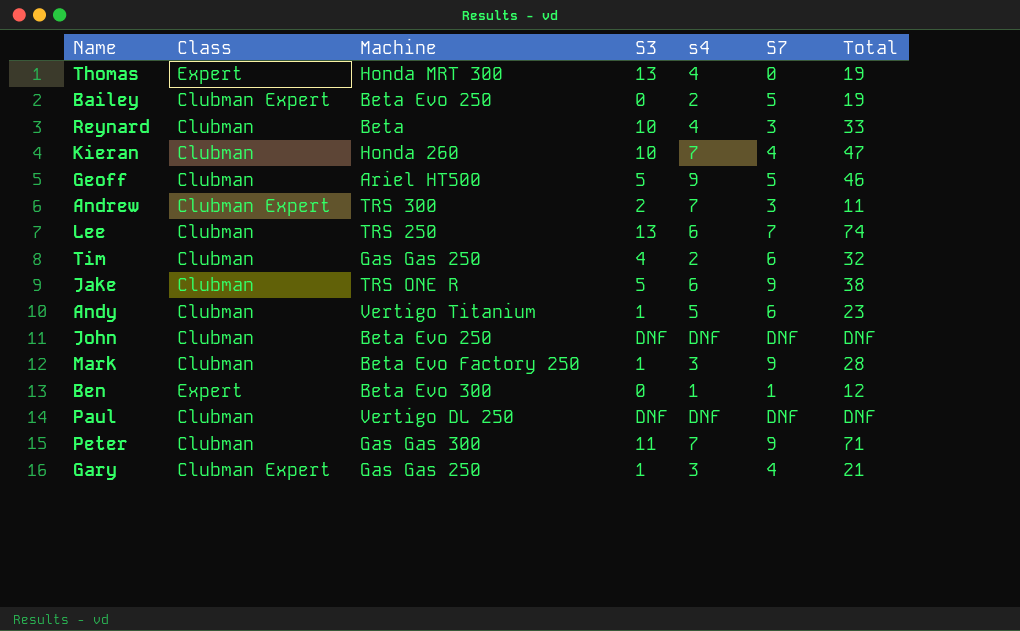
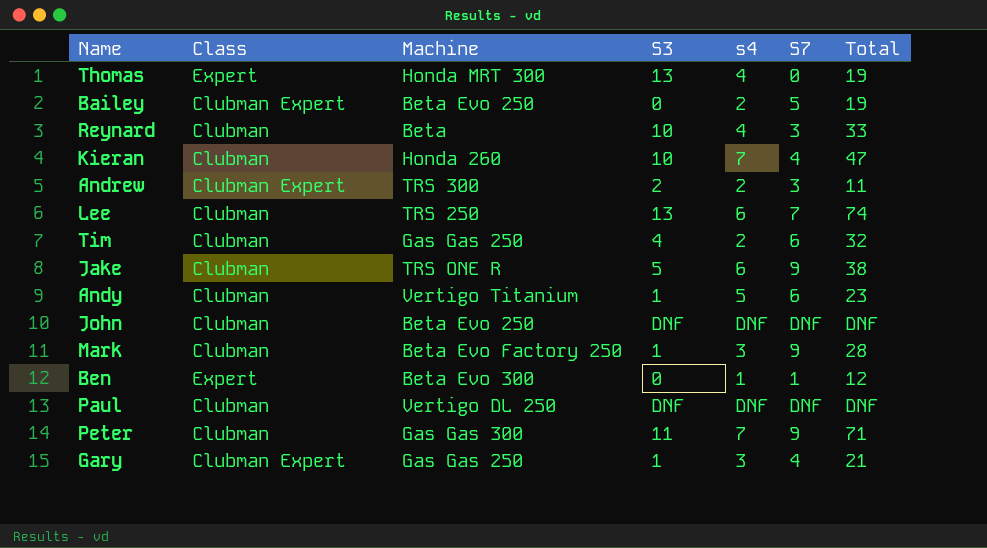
row Geoff: Clubman | Ariel HT500 | 5 | 9 | 5 | 46 -> none
Andrew | s4: 7 -> 2

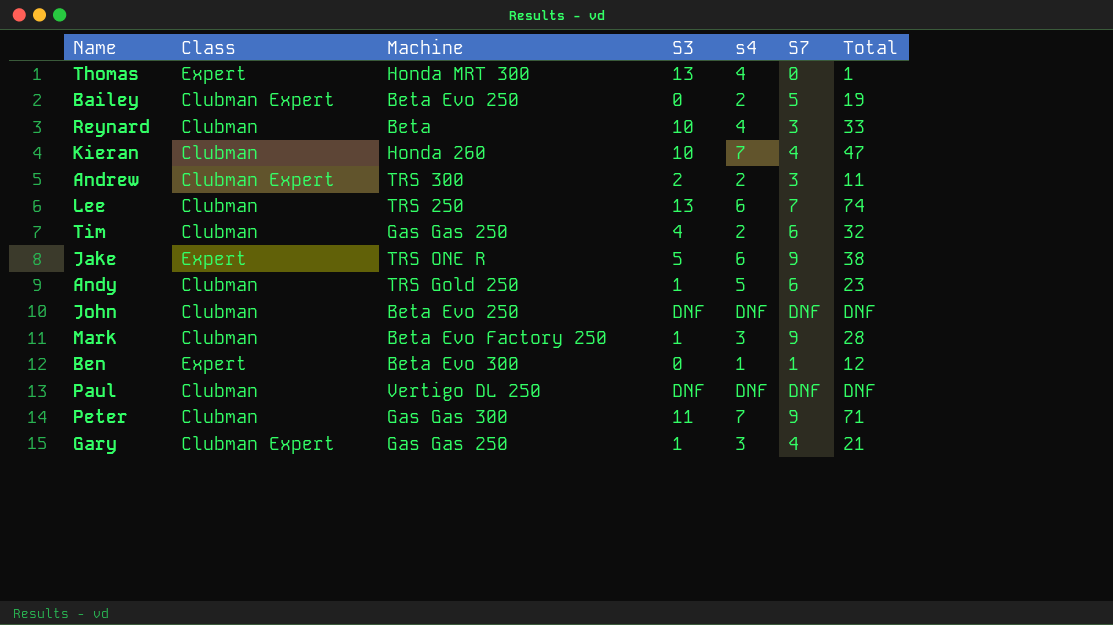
Thomas | Total: 19 -> 1
Jake | Class: Clubman -> Expert
Andy | Machine: Vertigo Titanium -> TRS Gold 250

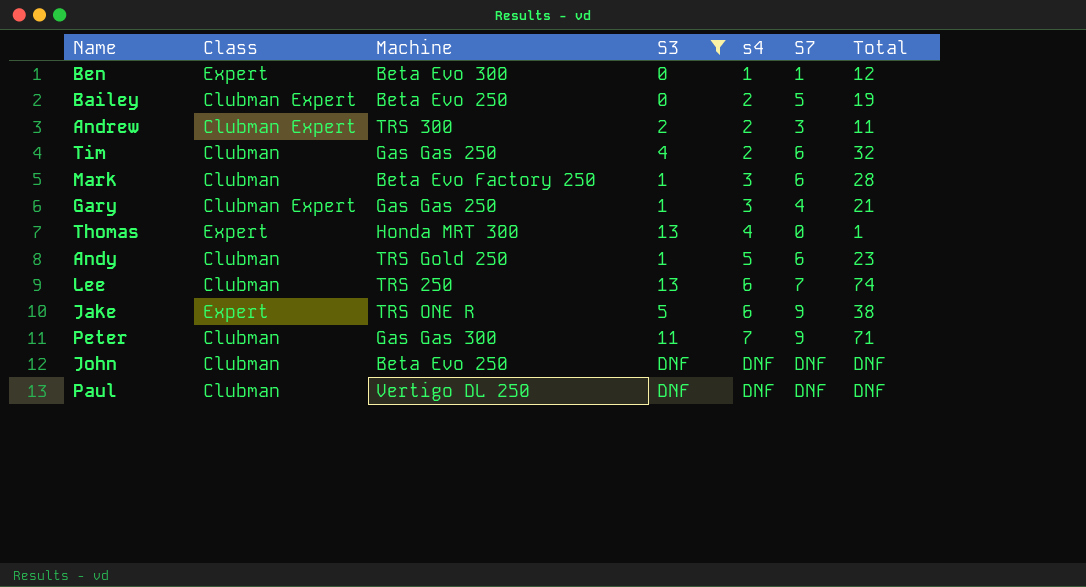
filter: none -> S3 != 10
row order: none -> s4 ascending
Mark | S7: 9 -> 6

